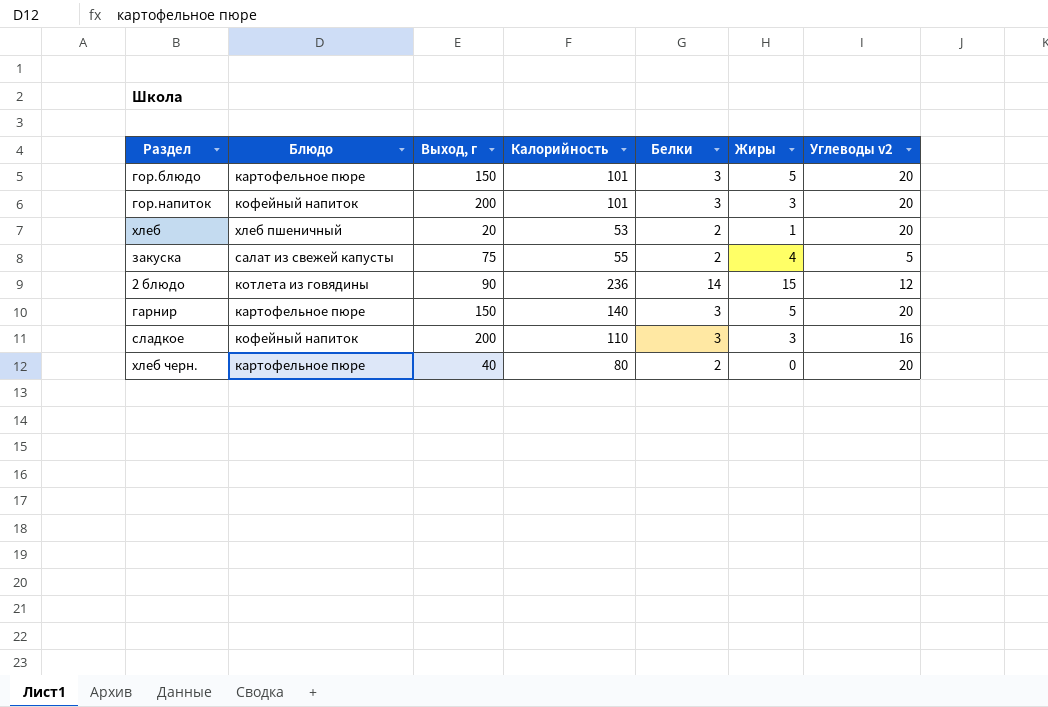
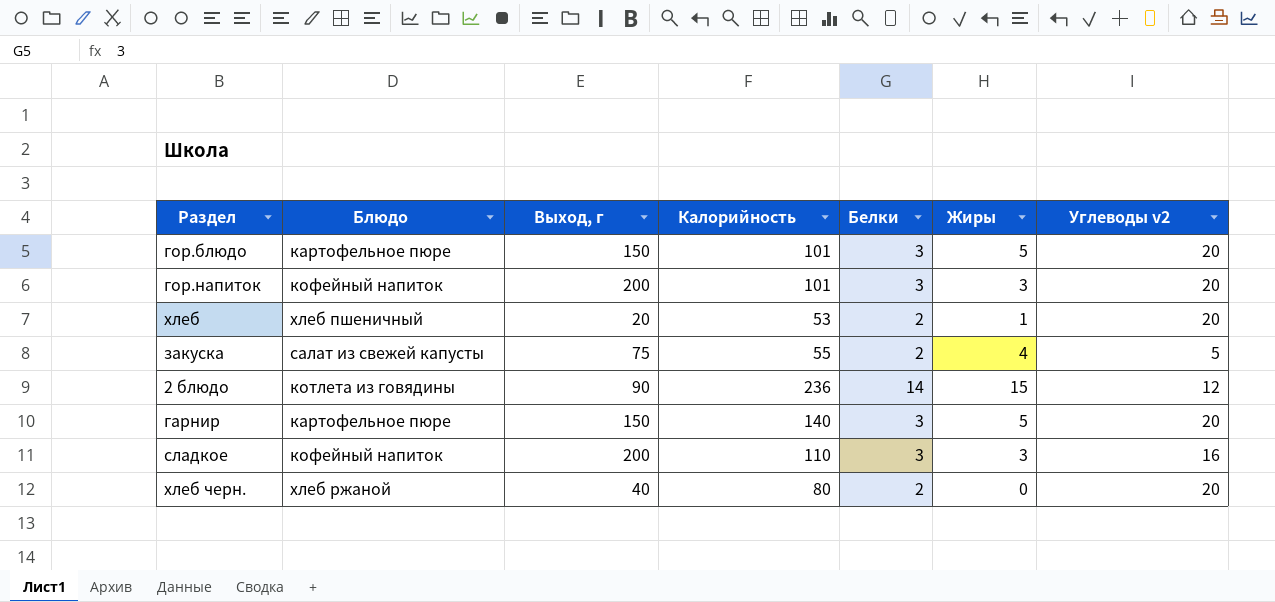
хлеб черн. | Блюдо: картофельное пюре -> хлеб ржаной

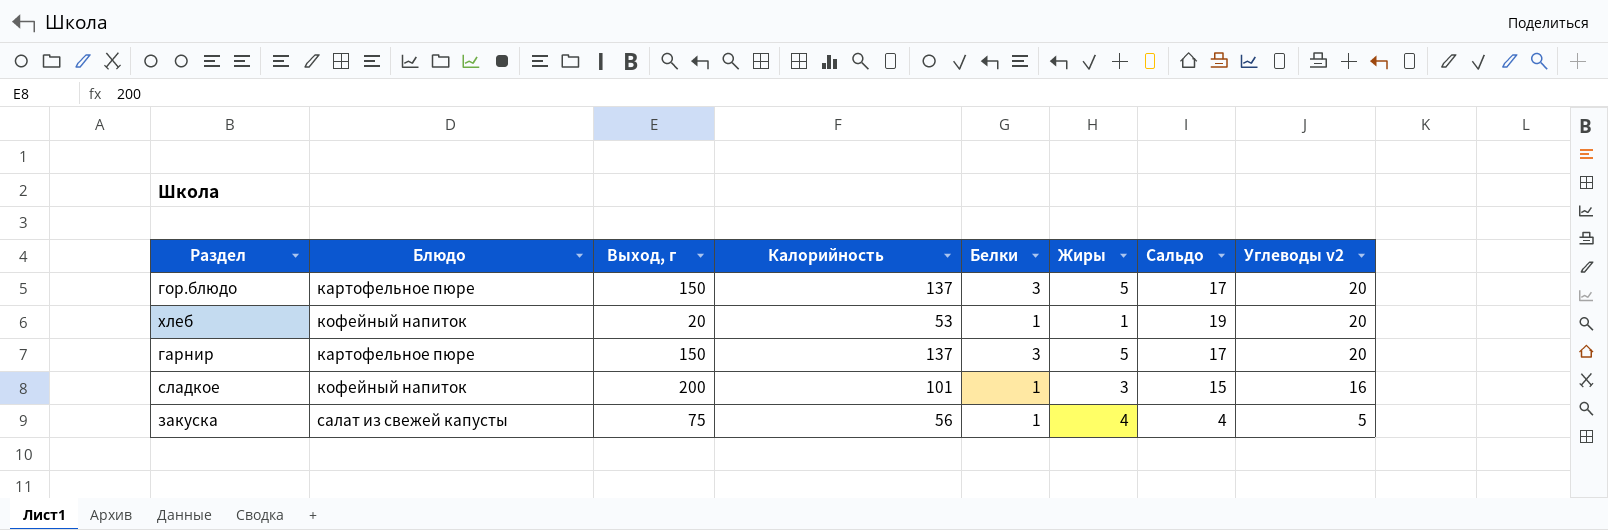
row order: none -> Углеводы v2 descending
column Сальдо | formula: none -> [Углеводы v2] - [Белки]
row гор.напиток: кофейный напиток | 200 | 101 | 3 | 3 | 20 -> none
row 2 блюдо: котлета из говядины | 90 | 236 | 14 | 15 | 12 -> none
row хлеб черн.: хлеб ржаной | 40 | 80 | 2 | 0 | 20 -> none
гор.блюдо | Калорийность: 101 -> 137
хлеб | Блюдо: хлеб пшеничный -> кофейный напиток
хлеб | Белки: 2 -> 1
гарнир | Калорийность: 140 -> 137
сладкое | Калорийность: 110 -> 101
сладкое | Белки: 3 -> 1
закуска | Калорийность: 55 -> 56
закуска | Белки: 2 -> 1

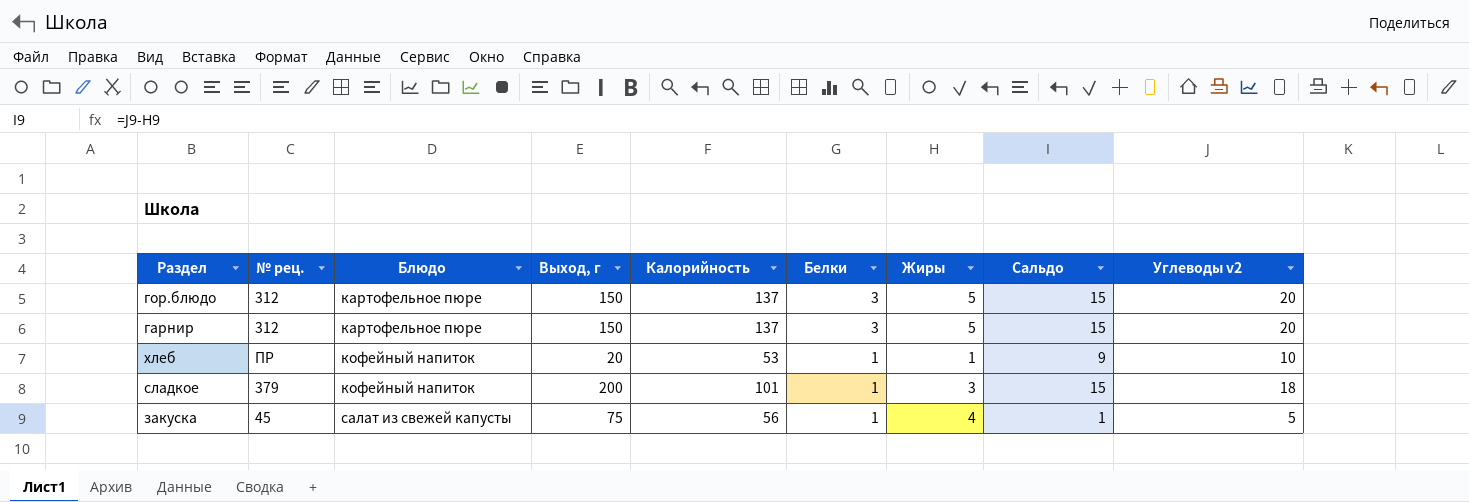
row order: Углеводы v2 descending -> Блюдо ascending
column № рец. | position: none -> 2
column Сальдо | formula: [Углеводы v2] - [Белки] -> [Углеводы v2] - [Жиры]
хлеб | Углеводы v2: 20 -> 10
сладкое | Углеводы v2: 16 -> 18

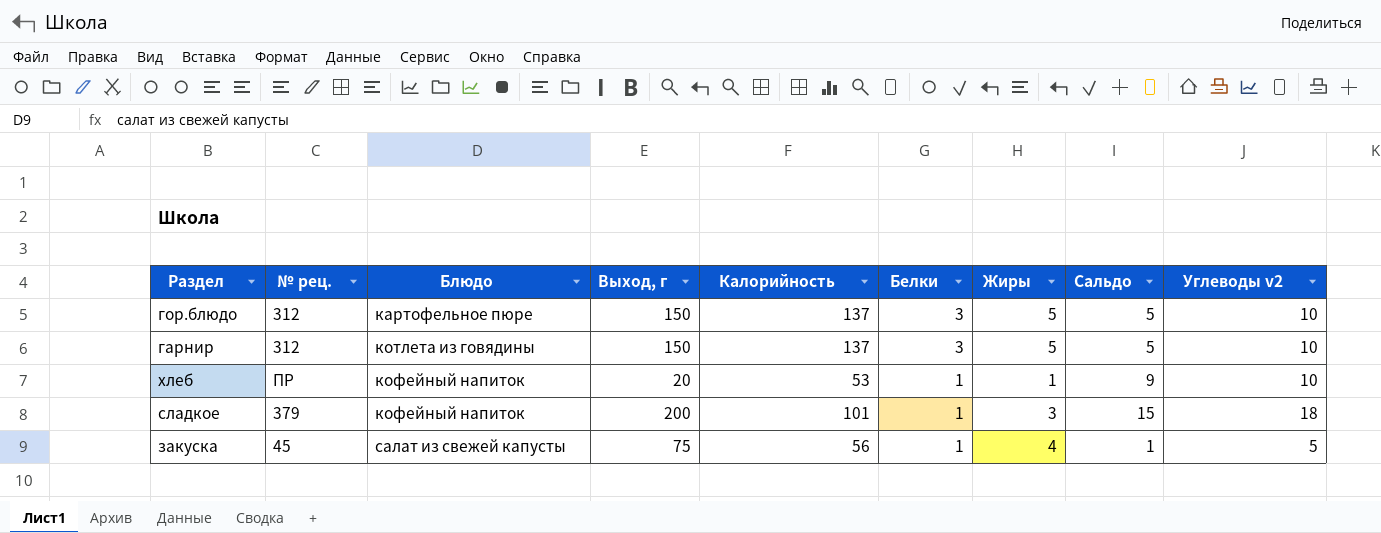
гор.блюдо | Сальдо: 15 -> 5
гор.блюдо | Углеводы v2: 20 -> 10
гарнир | Блюдо: картофельное пюре -> котлета из говядины
гарнир | Сальдо: 15 -> 5
гарнир | Углеводы v2: 20 -> 10

